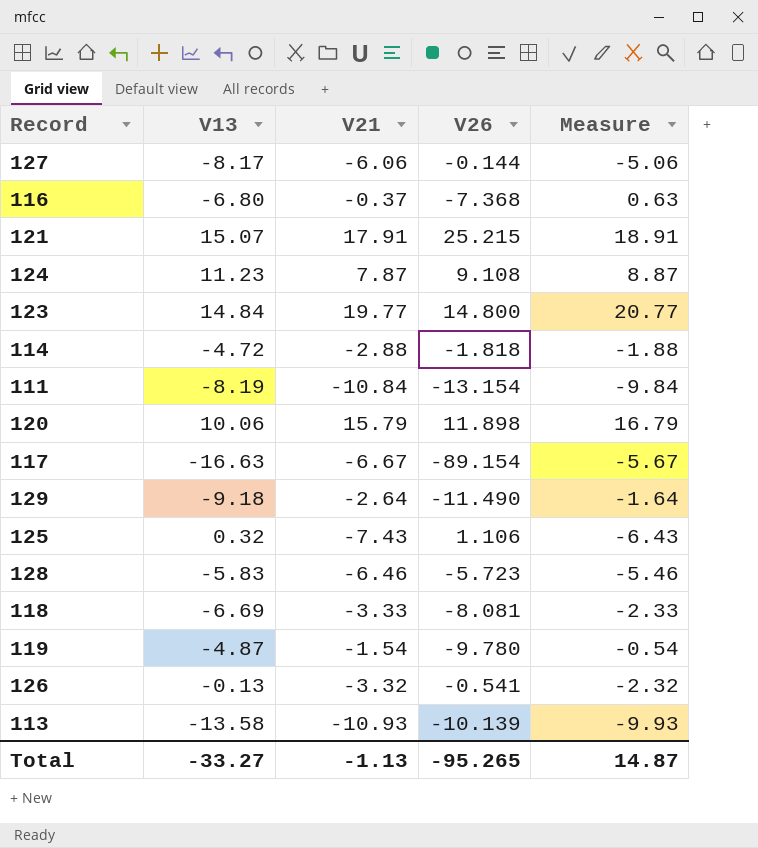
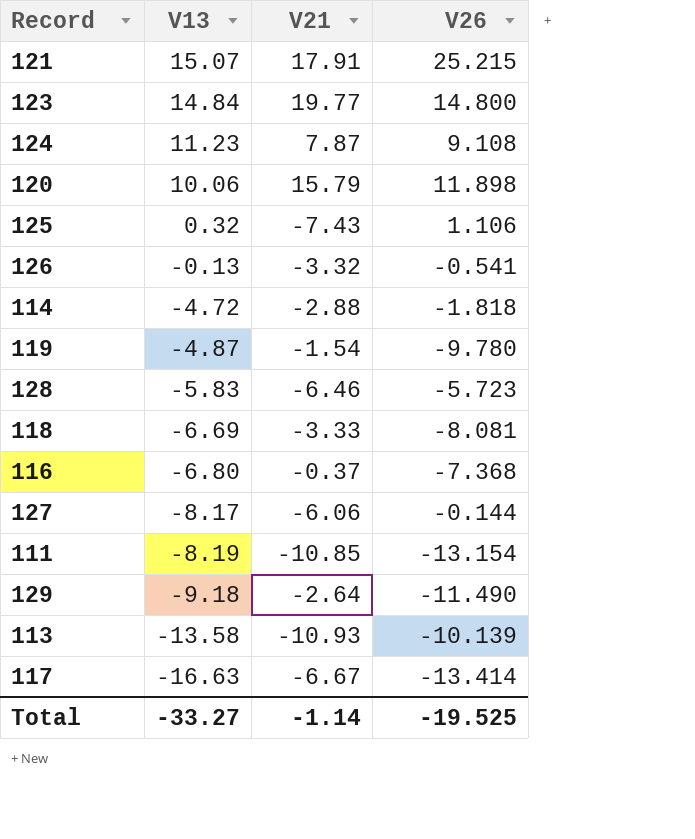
row order: none -> V13 descending
column Measure | formula: [V21] + 1 -> none
111 | V21: -10.84 -> -10.85
117 | V26: -89.154 -> -13.414
Total | V21: -1.13 -> -1.14
Total | V26: -95.265 -> -19.525

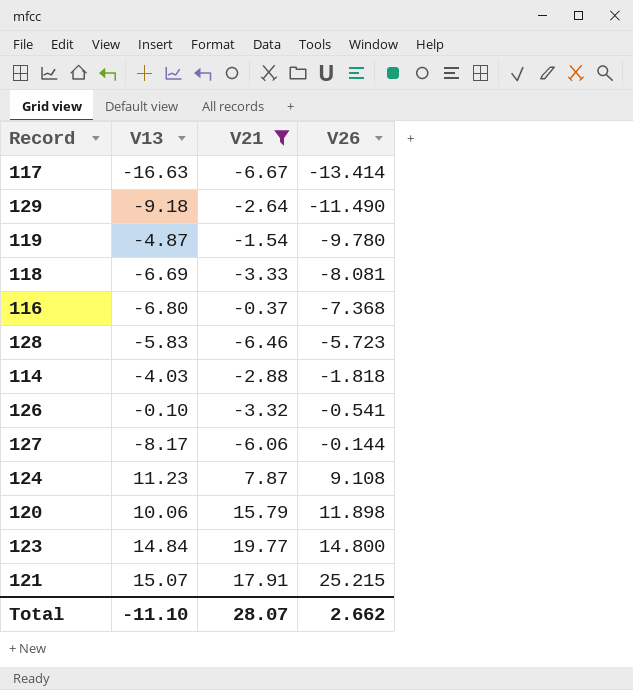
filter: none -> V21 >= -6.67
row order: V13 descending -> V26 ascending
114 | V13: -4.72 -> -4.03
126 | V13: -0.13 -> -0.10
Total | V13: -33.27 -> -11.10
Total | V21: -1.14 -> 28.07
Total | V26: -19.525 -> 2.662

